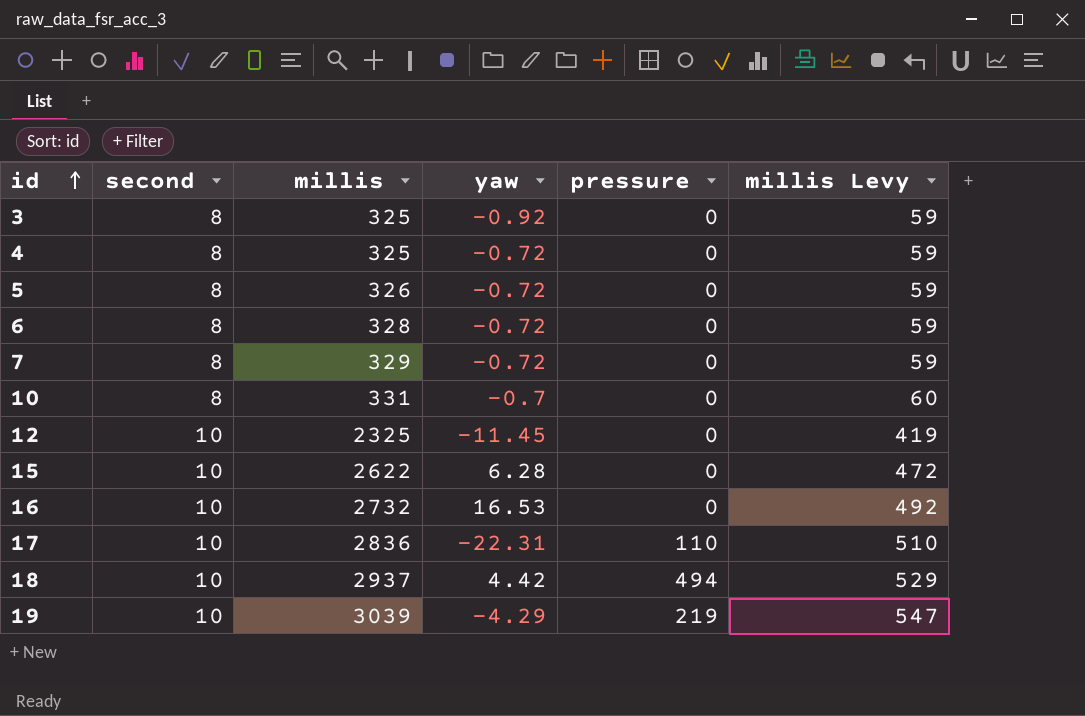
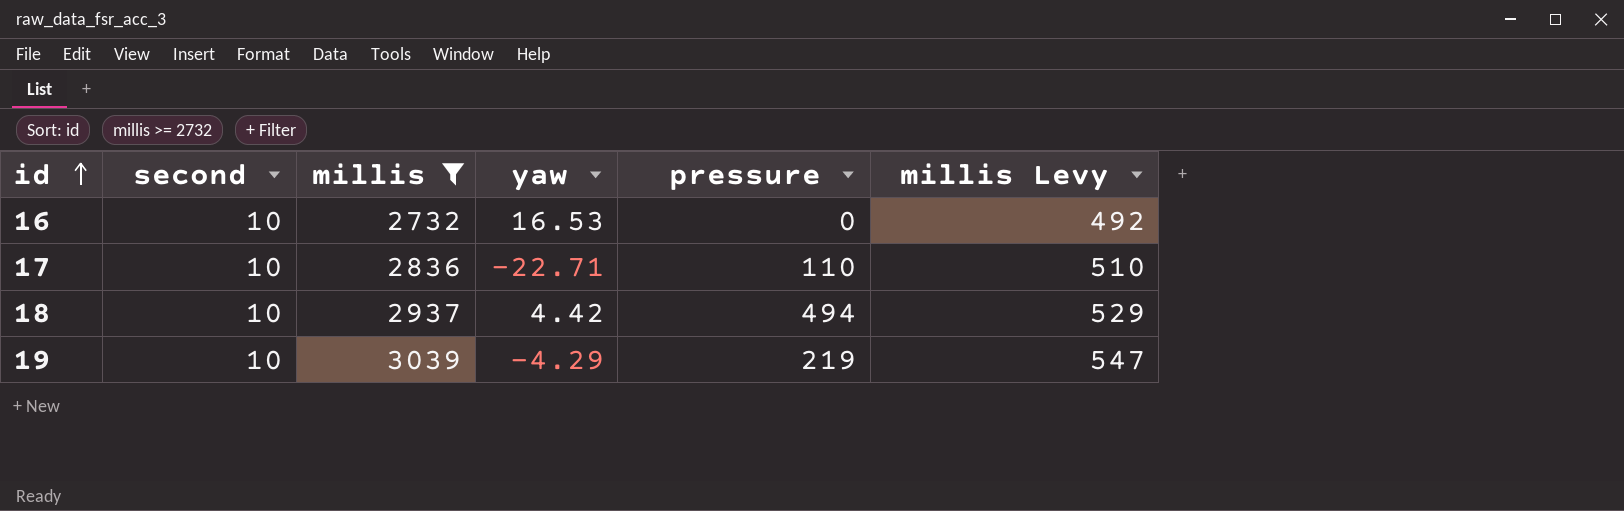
filter: none -> millis >= 2732
17 | yaw: -22.31 -> -22.71

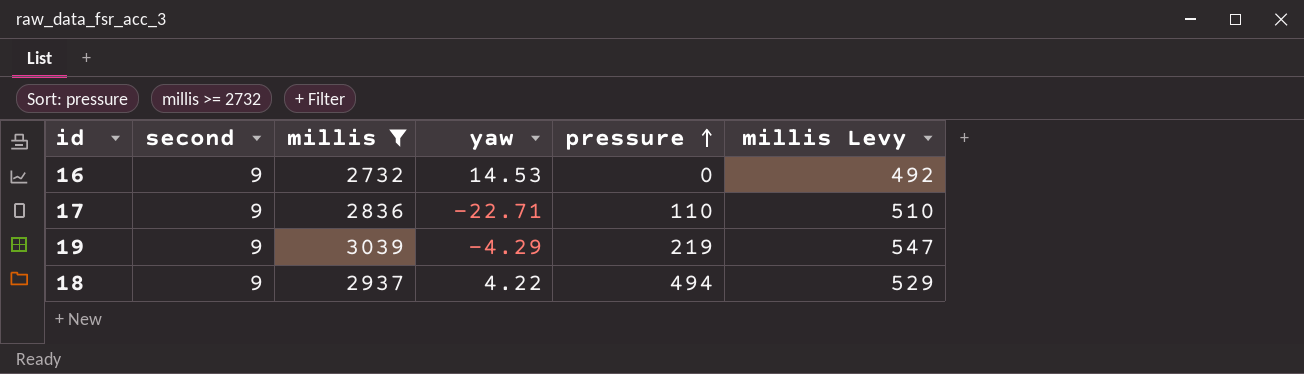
row order: id ascending -> pressure ascending
16 | second: 10 -> 9
16 | yaw: 16.53 -> 14.53
17 | second: 10 -> 9
19 | second: 10 -> 9
18 | second: 10 -> 9
18 | yaw: 4.42 -> 4.22

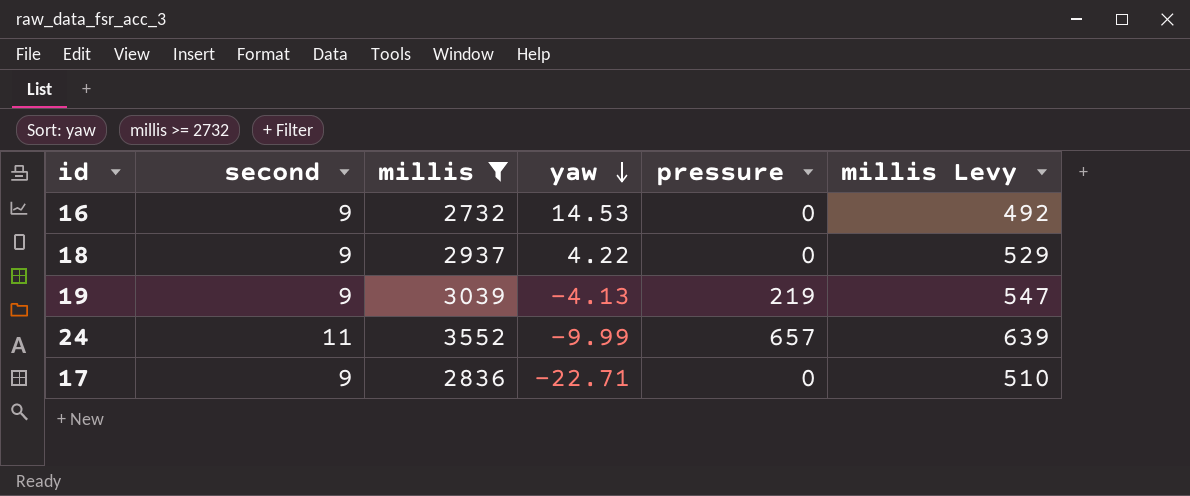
row order: pressure ascending -> yaw descending
18 | pressure: 494 -> 0
19 | yaw: -4.29 -> -4.13
row 24: none -> 11 | 3552 | -9.99 | 657 | 639
17 | pressure: 110 -> 0

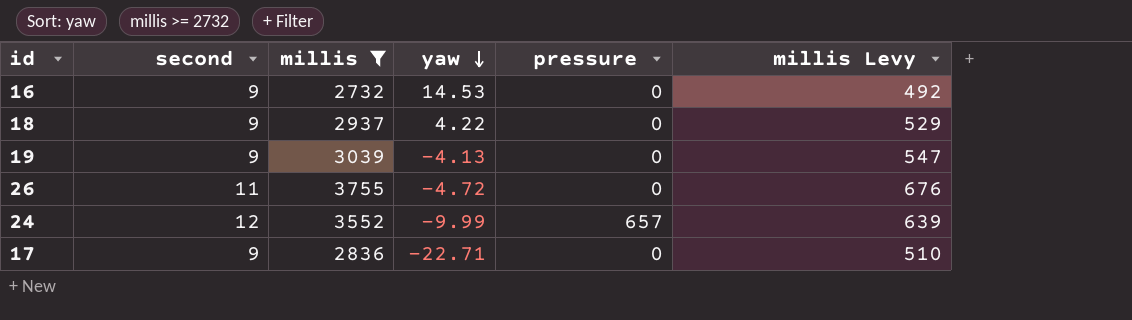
19 | pressure: 219 -> 0
row 26: none -> 11 | 3755 | -4.72 | 0 | 676
24 | second: 11 -> 12

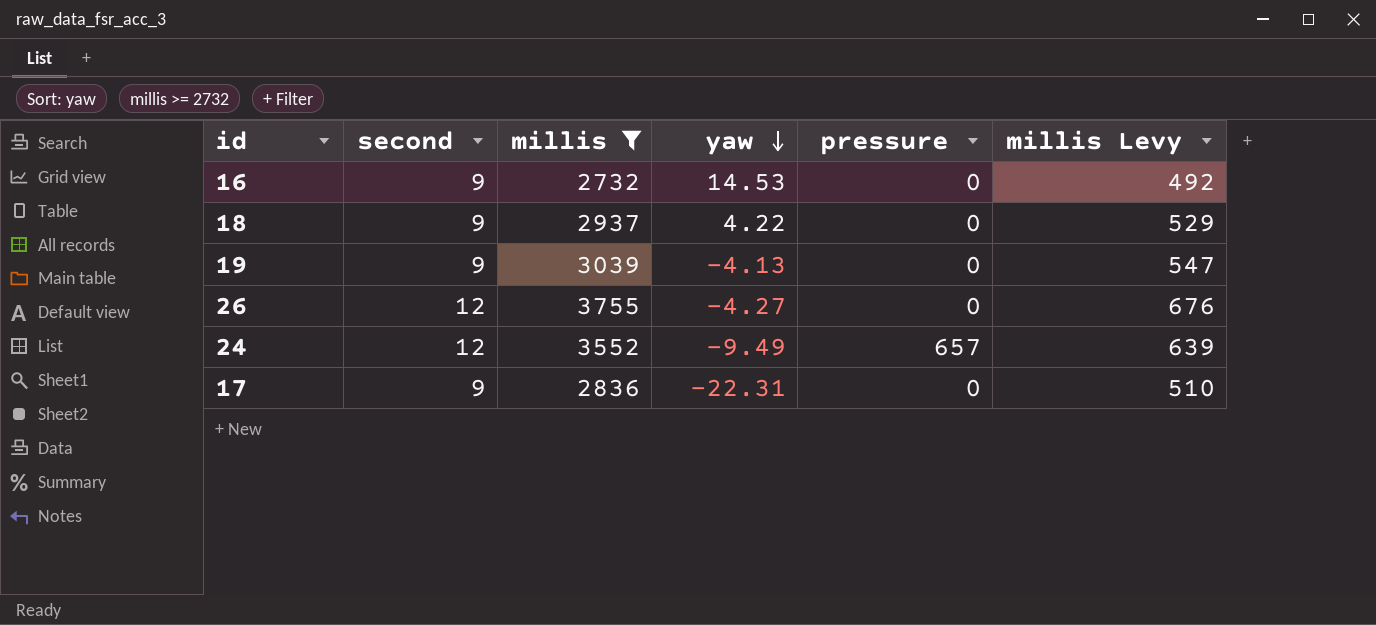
26 | second: 11 -> 12
26 | yaw: -4.72 -> -4.27
24 | yaw: -9.99 -> -9.49
17 | yaw: -22.71 -> -22.31

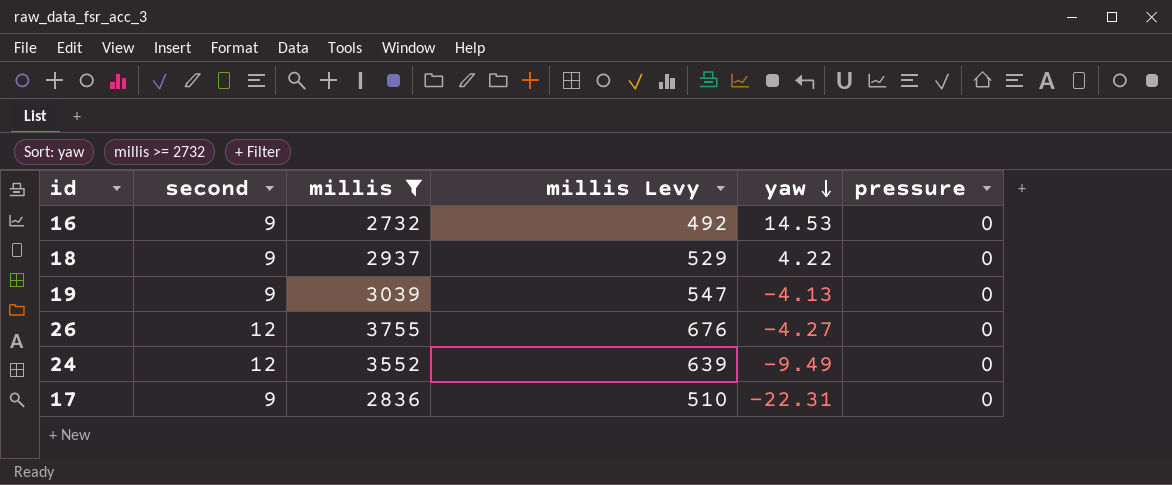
column millis Levy | position: 6 -> 4
24 | pressure: 657 -> 0

